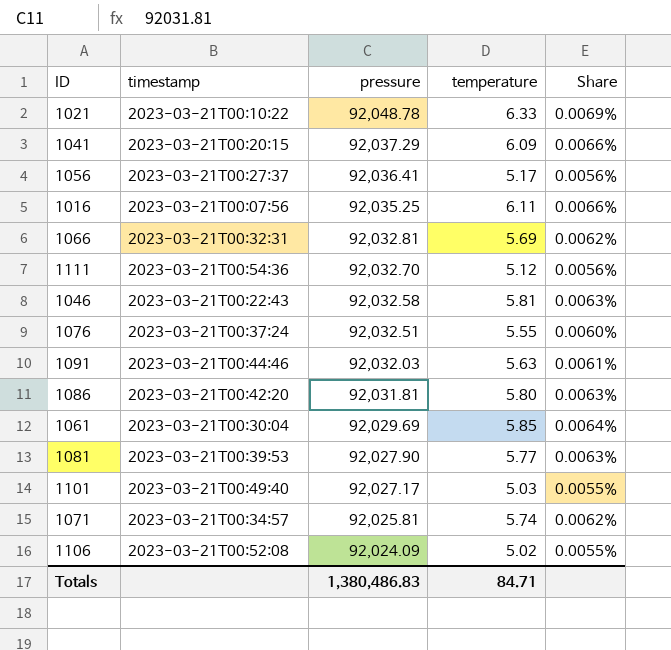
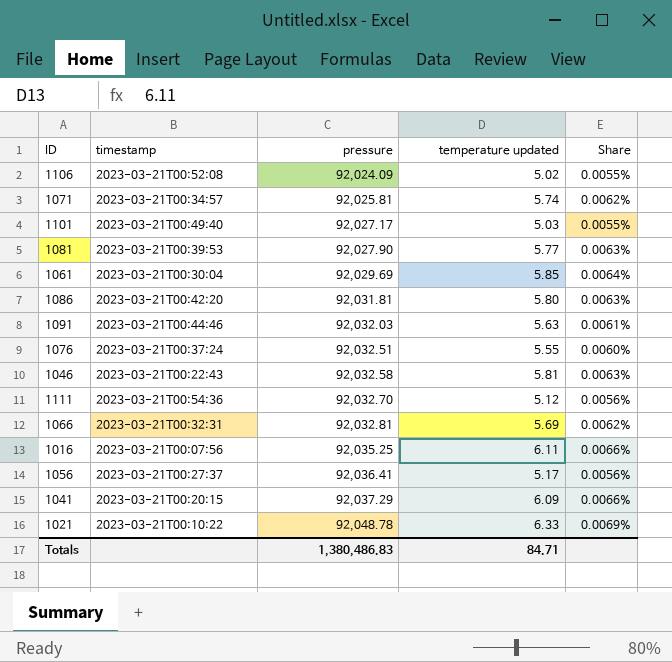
row order: pressure descending -> pressure ascending
column name: temperature -> temperature updated

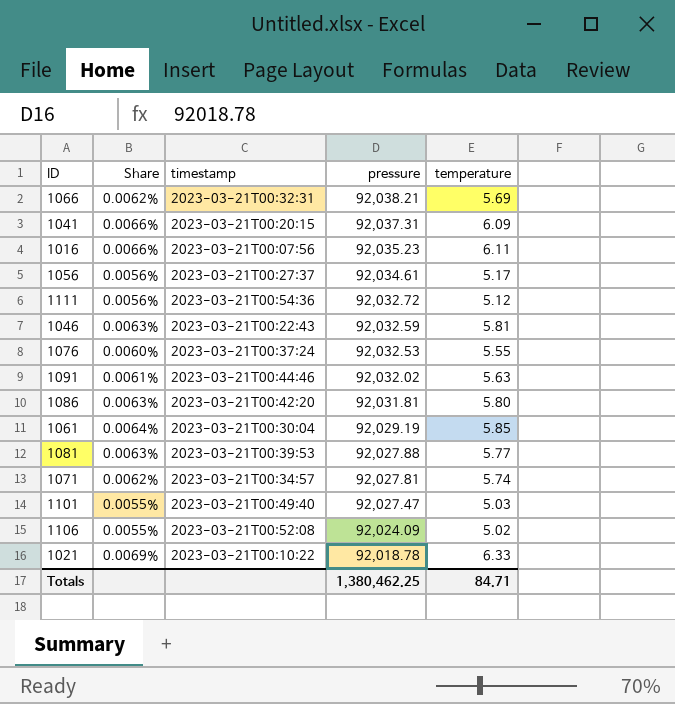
row order: pressure ascending -> pressure descending
column Share | position: 5 -> 2
column name: temperature updated -> temperature
1066 | pressure: 92,032.81 -> 92,038.21
1041 | pressure: 92,037.29 -> 92,037.31
1016 | pressure: 92,035.25 -> 92,035.23
1056 | pressure: 92,036.41 -> 92,034.61
1111 | pressure: 92,032.70 -> 92,032.72
1046 | pressure: 92,032.58 -> 92,032.59
1076 | pressure: 92,032.51 -> 92,032.53
1091 | pressure: 92,032.03 -> 92,032.02
1061 | pressure: 92,029.69 -> 92,029.19
1081 | pressure: 92,027.90 -> 92,027.88
1071 | pressure: 92,025.81 -> 92,027.81
1101 | pressure: 92,027.17 -> 92,027.47
1021 | pressure: 92,048.78 -> 92,018.78
Totals | pressure: 1,380,486.83 -> 1,380,462.25

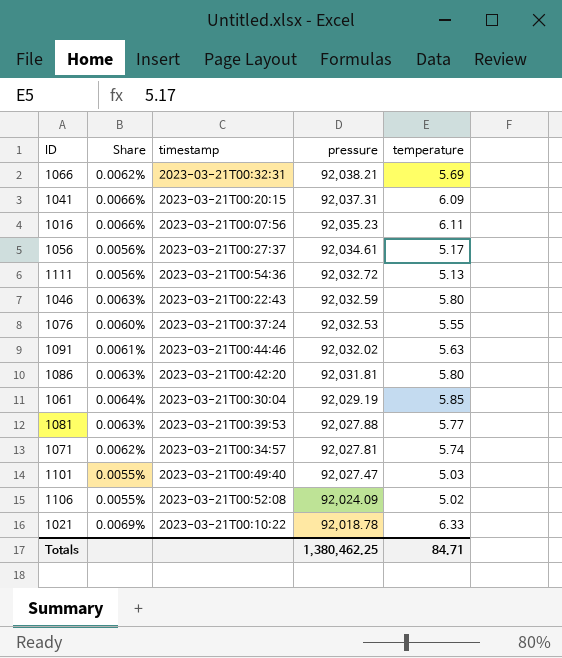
1111 | temperature: 5.12 -> 5.13
1046 | temperature: 5.81 -> 5.80

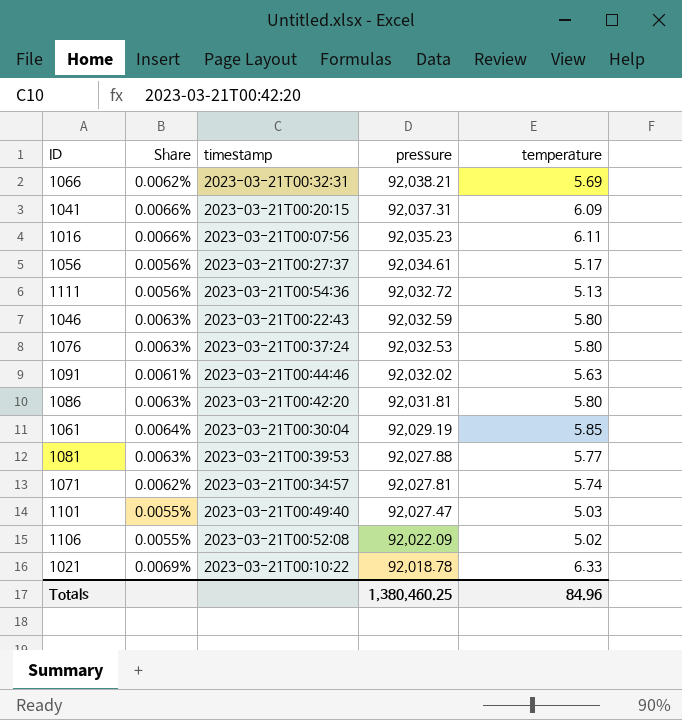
1076 | Share: 0.0060% -> 0.0063%
1076 | temperature: 5.55 -> 5.80
1106 | pressure: 92,024.09 -> 92,022.09
Totals | pressure: 1,380,462.25 -> 1,380,460.25
Totals | temperature: 84.71 -> 84.96

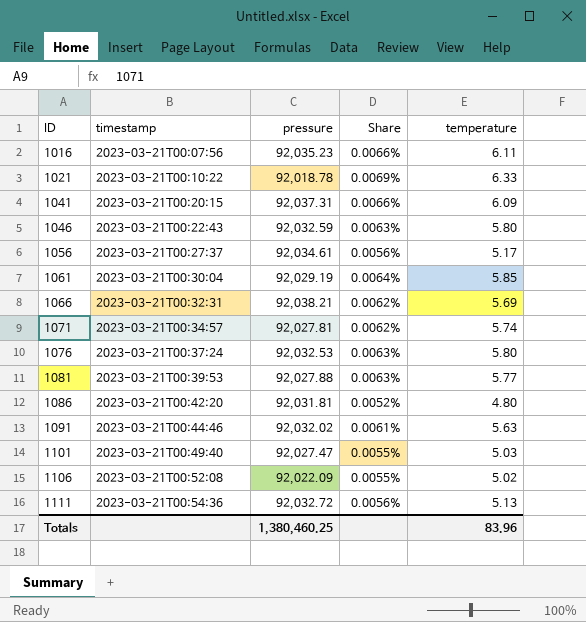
row order: pressure descending -> ID ascending
column Share | position: 2 -> 4
1086 | Share: 0.0063% -> 0.0052%
1086 | temperature: 5.80 -> 4.80
Totals | temperature: 84.96 -> 83.96

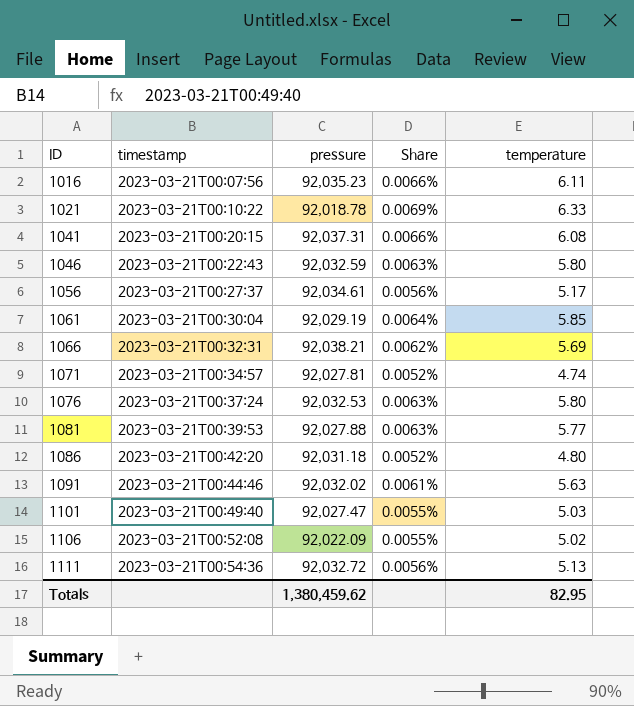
1041 | temperature: 6.09 -> 6.08
1071 | Share: 0.0062% -> 0.0052%
1071 | temperature: 5.74 -> 4.74
1086 | pressure: 92,031.81 -> 92,031.18
Totals | pressure: 1,380,460.25 -> 1,380,459.62
Totals | temperature: 83.96 -> 82.95

